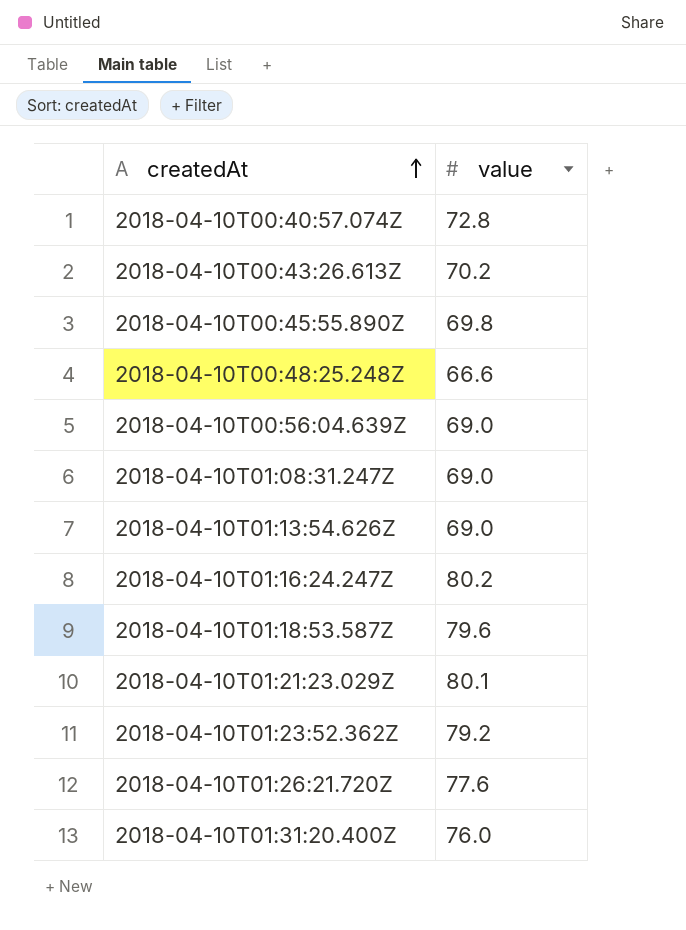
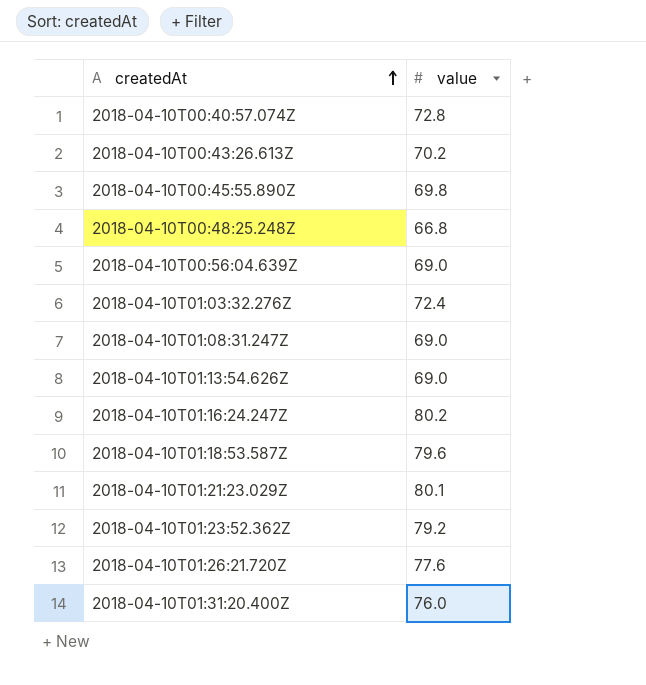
2018-04-10T00:48:25.248Z | value: 66.6 -> 66.8
row 2018-04-10T01:03:32.276Z: none -> 72.4

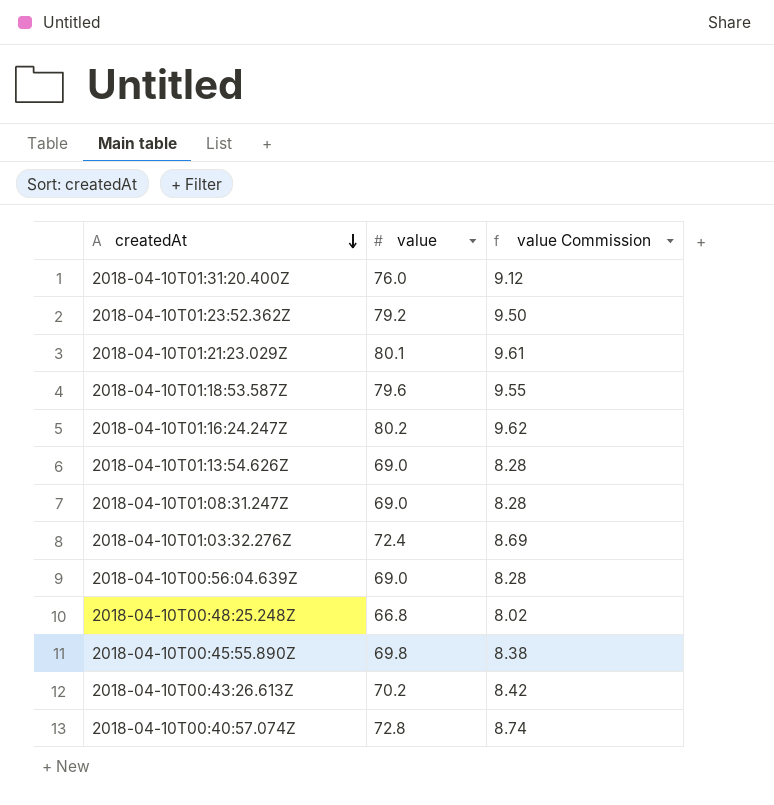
row order: createdAt ascending -> createdAt descending
column value Commission | formula: none -> [value] * 0.12
row 2018-04-10T01:26:21.720Z: 77.6 -> none

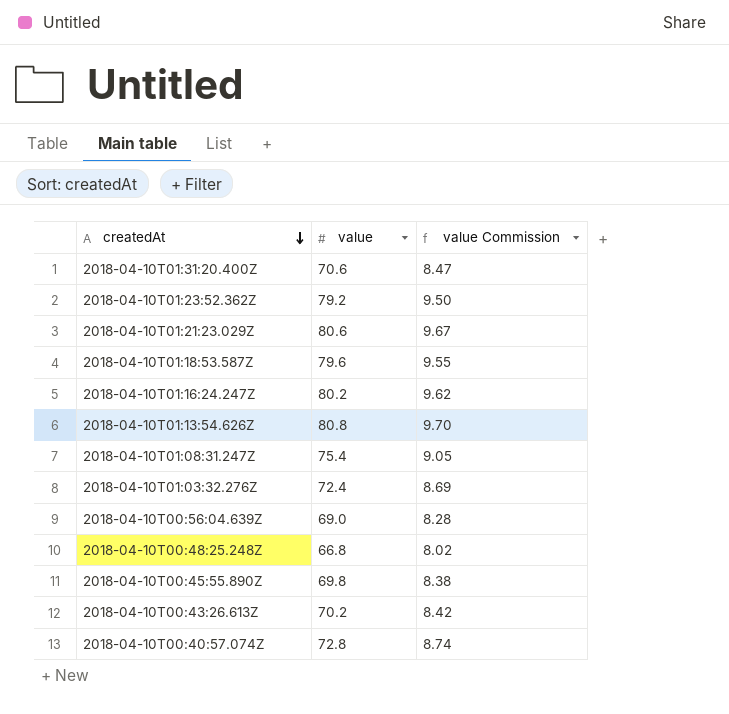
2018-04-10T01:31:20.400Z | value: 76.0 -> 70.6
2018-04-10T01:31:20.400Z | value Commission: 9.12 -> 8.47
2018-04-10T01:21:23.029Z | value: 80.1 -> 80.6
2018-04-10T01:21:23.029Z | value Commission: 9.61 -> 9.67
2018-04-10T01:13:54.626Z | value: 69.0 -> 80.8
2018-04-10T01:13:54.626Z | value Commission: 8.28 -> 9.70
2018-04-10T01:08:31.247Z | value: 69.0 -> 75.4
2018-04-10T01:08:31.247Z | value Commission: 8.28 -> 9.05

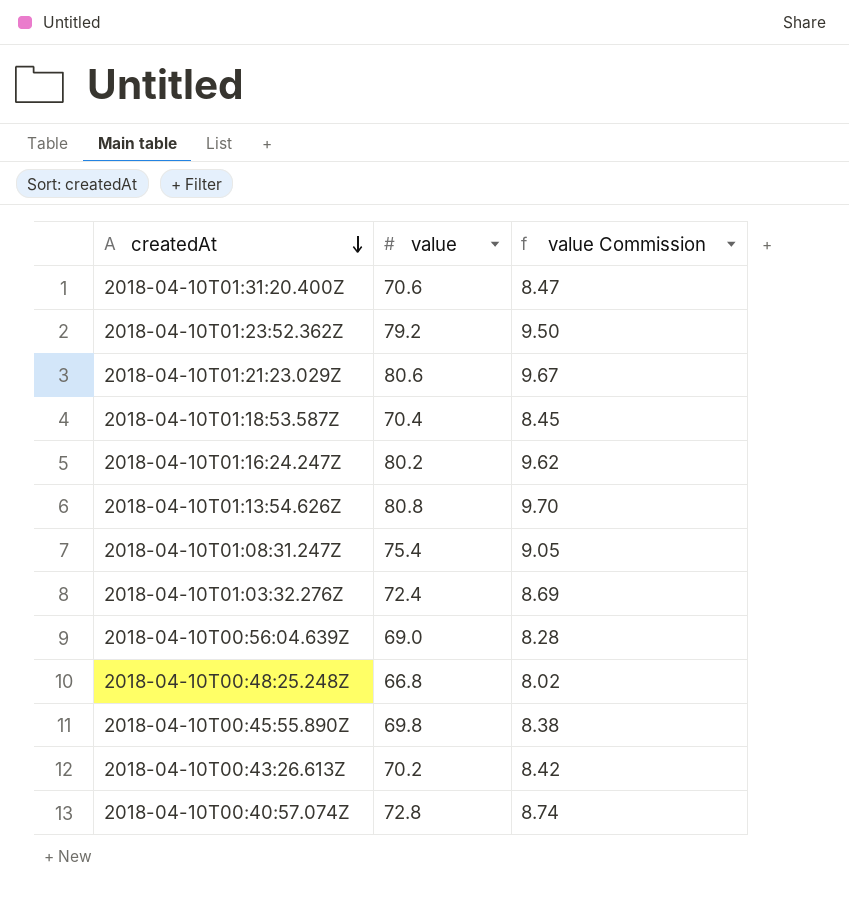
2018-04-10T01:18:53.587Z | value: 79.6 -> 70.4
2018-04-10T01:18:53.587Z | value Commission: 9.55 -> 8.45

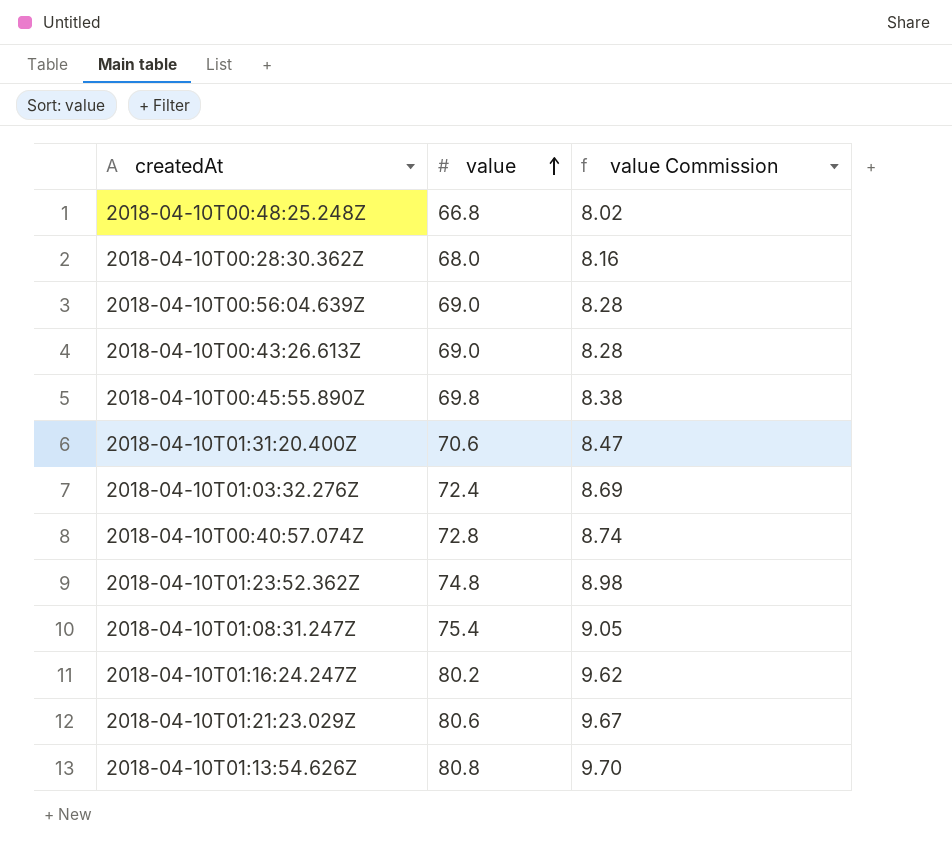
row order: createdAt descending -> value ascending
row 2018-04-10T01:18:53.587Z: 70.4 | 8.45 -> none
row 2018-04-10T00:28:30.362Z: none -> 68.0 | 8.16
2018-04-10T00:43:26.613Z | value: 70.2 -> 69.0
2018-04-10T00:43:26.613Z | value Commission: 8.42 -> 8.28
2018-04-10T01:23:52.362Z | value: 79.2 -> 74.8
2018-04-10T01:23:52.362Z | value Commission: 9.50 -> 8.98

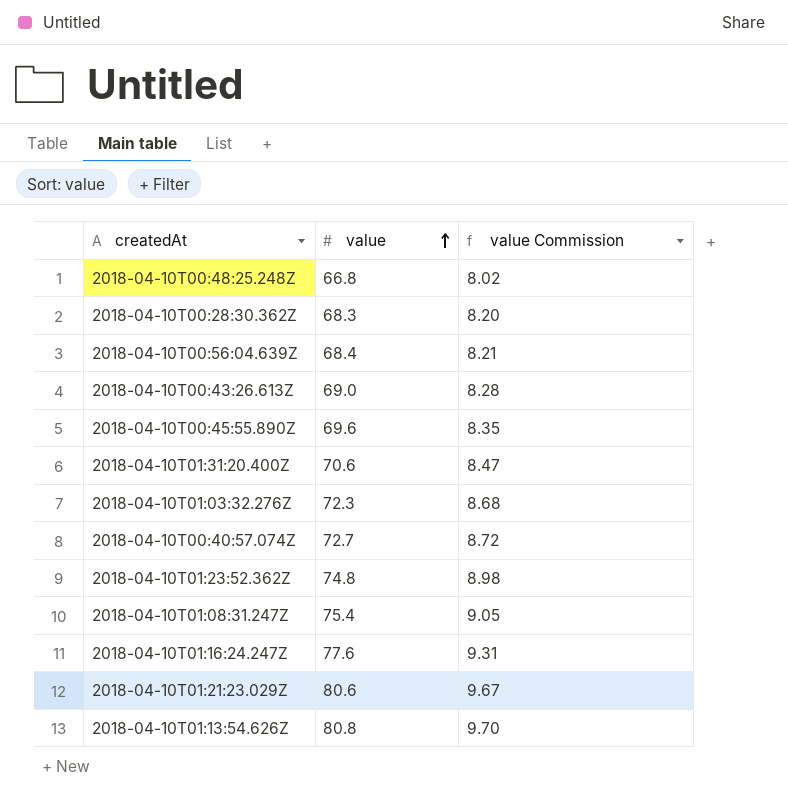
2018-04-10T00:28:30.362Z | value: 68.0 -> 68.3
2018-04-10T00:28:30.362Z | value Commission: 8.16 -> 8.20
2018-04-10T00:56:04.639Z | value: 69.0 -> 68.4
2018-04-10T00:56:04.639Z | value Commission: 8.28 -> 8.21
2018-04-10T00:45:55.890Z | value: 69.8 -> 69.6
2018-04-10T00:45:55.890Z | value Commission: 8.38 -> 8.35
2018-04-10T01:03:32.276Z | value: 72.4 -> 72.3
2018-04-10T01:03:32.276Z | value Commission: 8.69 -> 8.68
2018-04-10T00:40:57.074Z | value: 72.8 -> 72.7
2018-04-10T00:40:57.074Z | value Commission: 8.74 -> 8.72
2018-04-10T01:16:24.247Z | value: 80.2 -> 77.6
2018-04-10T01:16:24.247Z | value Commission: 9.62 -> 9.31

